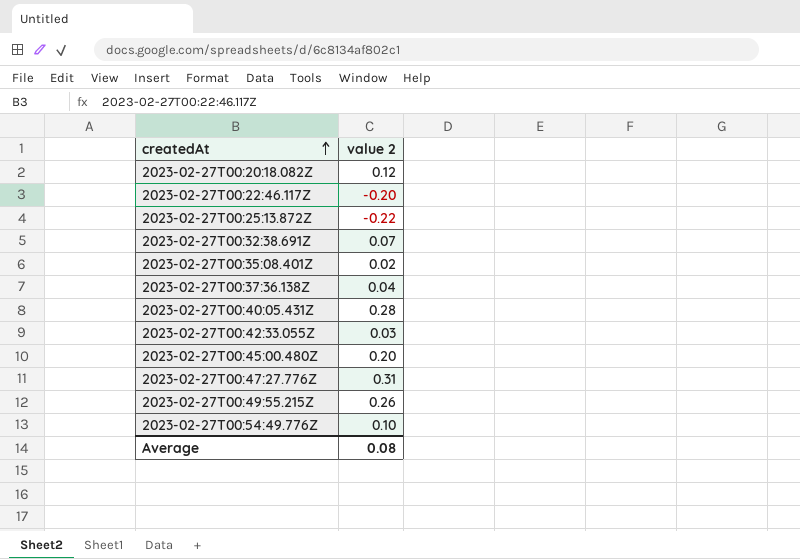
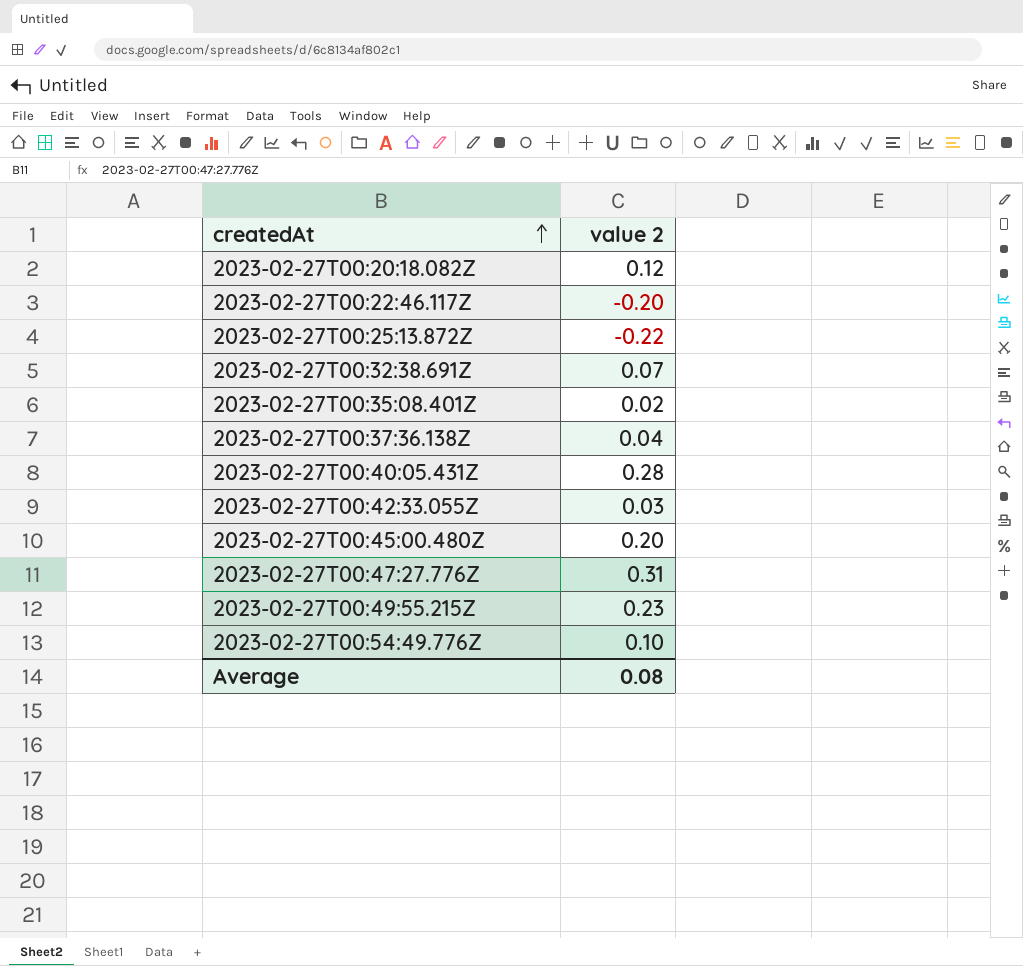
2023-02-27T00:49:55.215Z | value 2: 0.26 -> 0.23

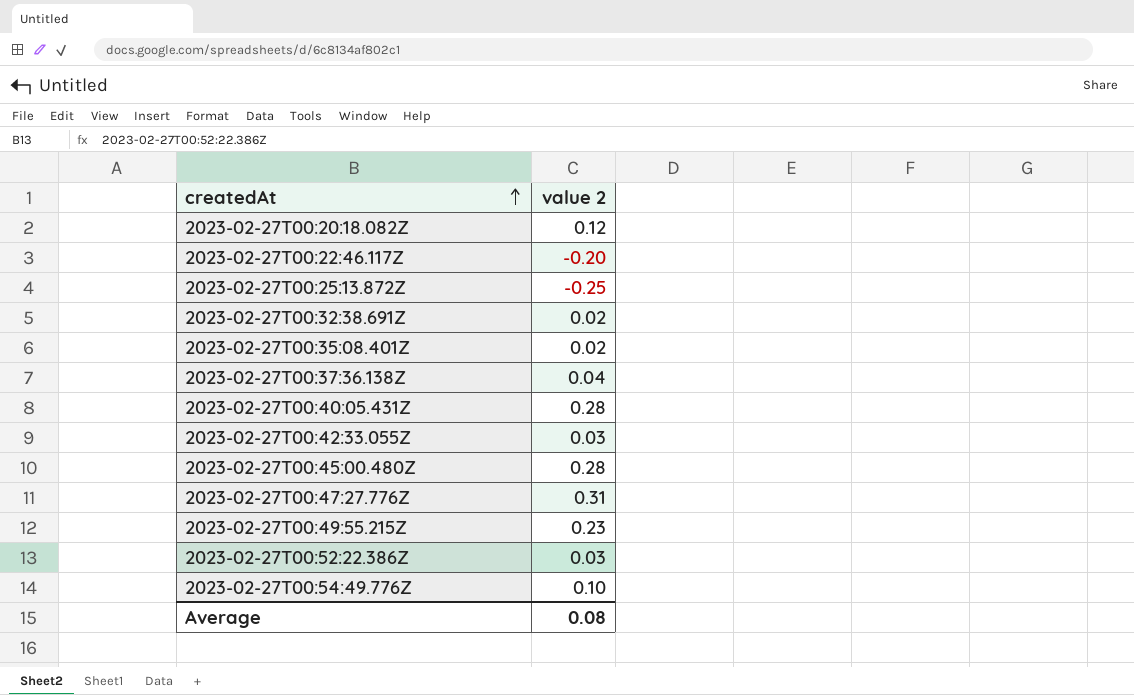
2023-02-27T00:25:13.872Z | value 2: -0.22 -> -0.25
2023-02-27T00:32:38.691Z | value 2: 0.07 -> 0.02
2023-02-27T00:45:00.480Z | value 2: 0.20 -> 0.28
row 2023-02-27T00:52:22.386Z: none -> 0.03

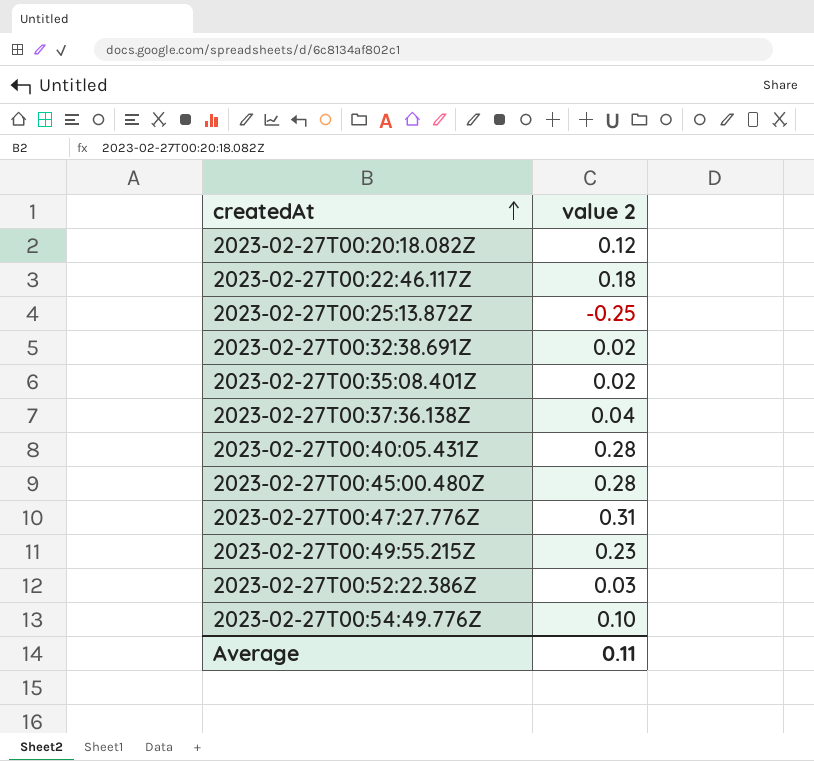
row 2023-02-27T00:42:33.055Z: 0.03 -> none
2023-02-27T00:22:46.117Z | value 2: -0.20 -> 0.18
Average | value 2: 0.08 -> 0.11

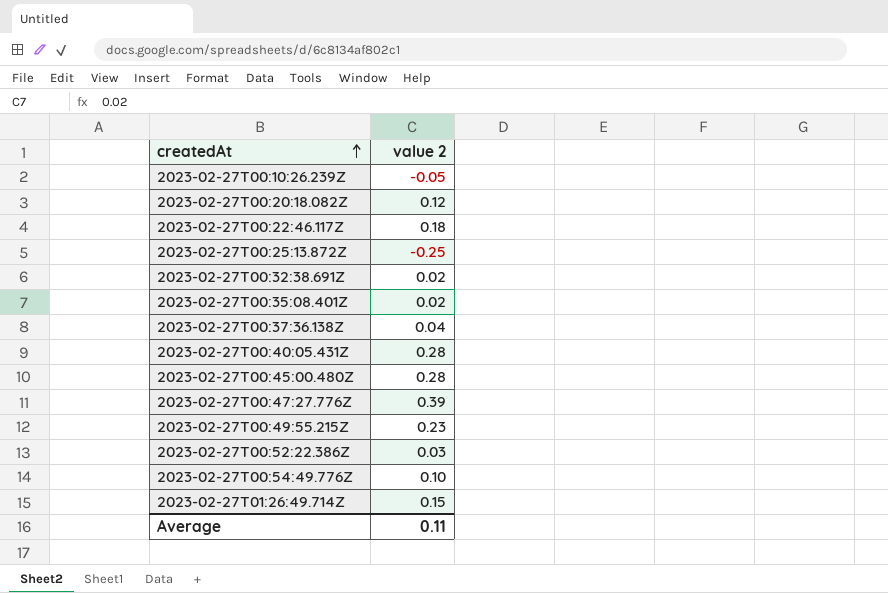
row 2023-02-27T00:10:26.239Z: none -> -0.05
2023-02-27T00:47:27.776Z | value 2: 0.31 -> 0.39
row 2023-02-27T01:26:49.714Z: none -> 0.15

